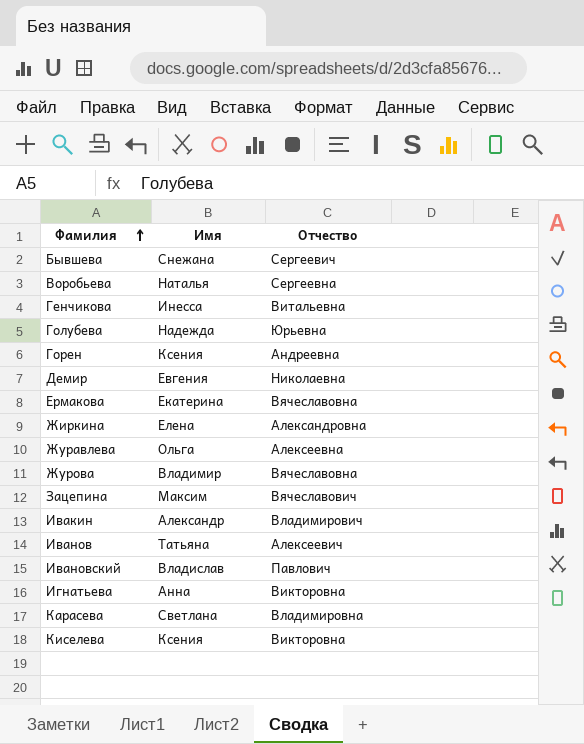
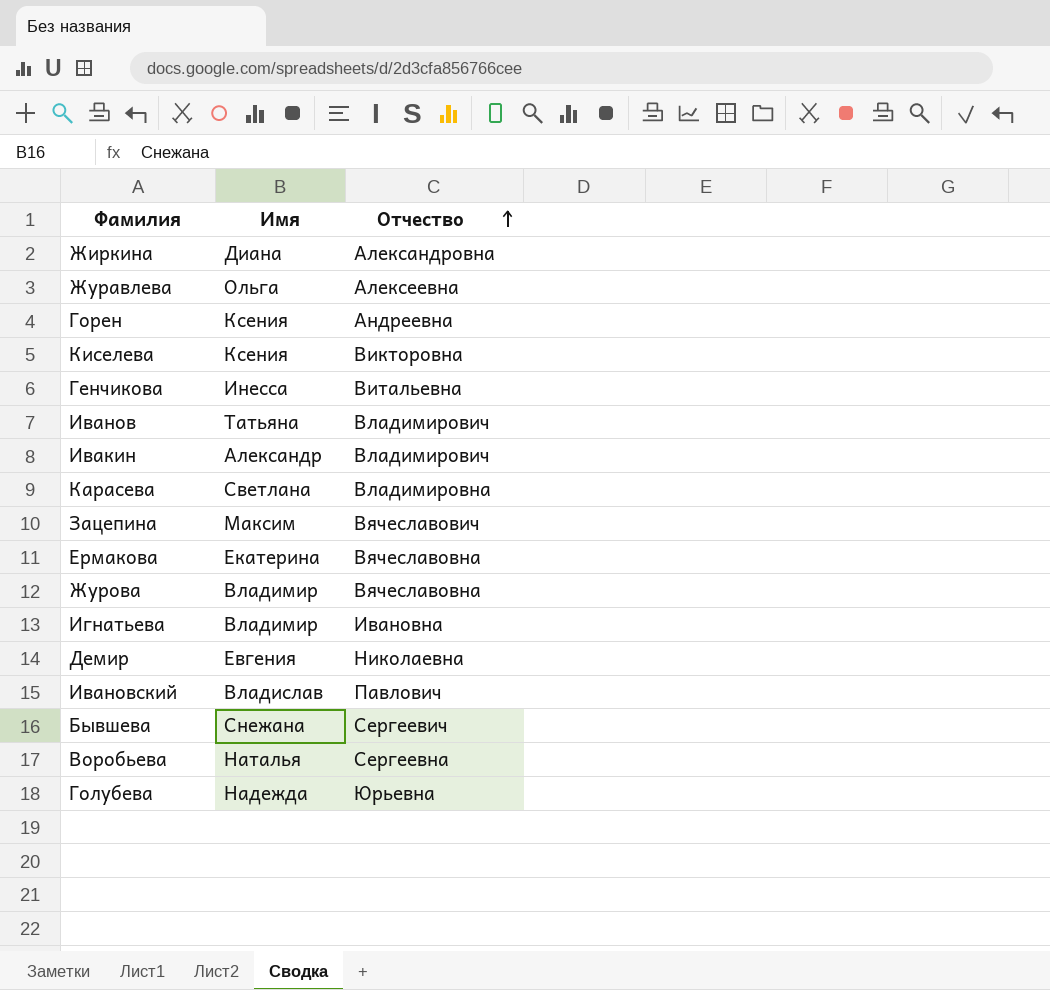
row order: Фамилия ascending -> Отчество ascending
Жиркина | Имя: Елена -> Диана
Иванов | Отчество: Алексеевич -> Владимирович
Игнатьева | Имя: Анна -> Владимир
Игнатьева | Отчество: Викторовна -> Ивановна

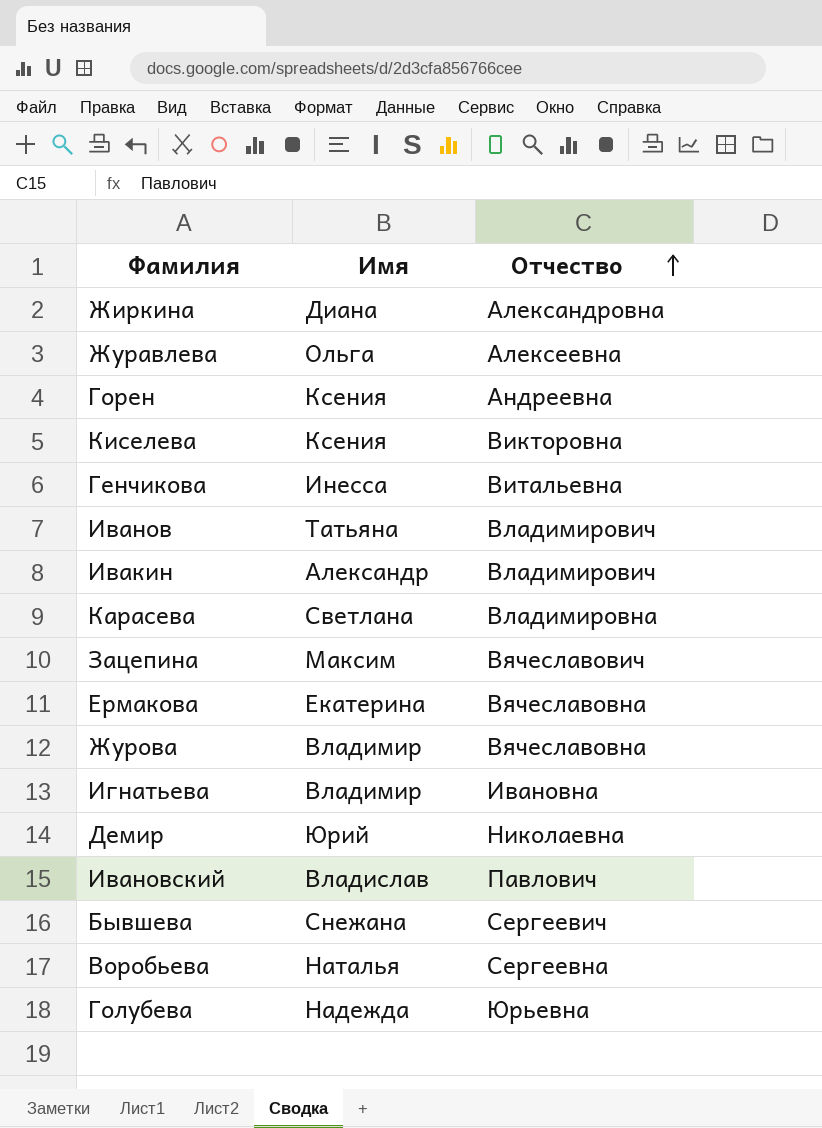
Демир | Имя: Евгения -> Юрий

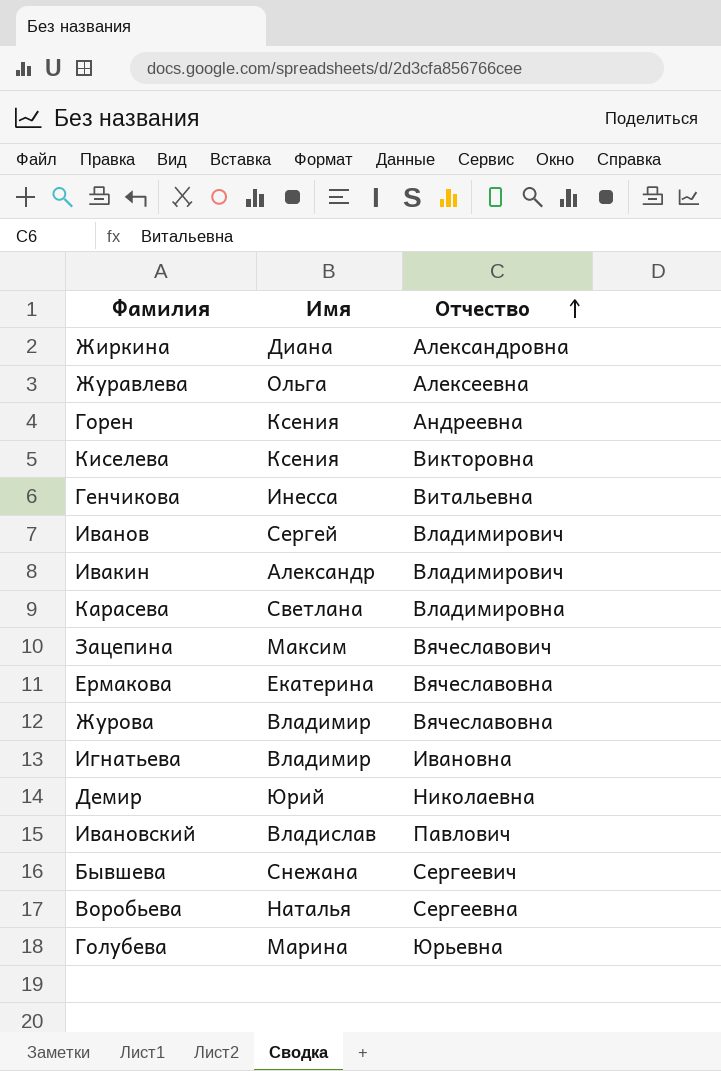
Иванов | Имя: Татьяна -> Сергей
Голубева | Имя: Надежда -> Марина

